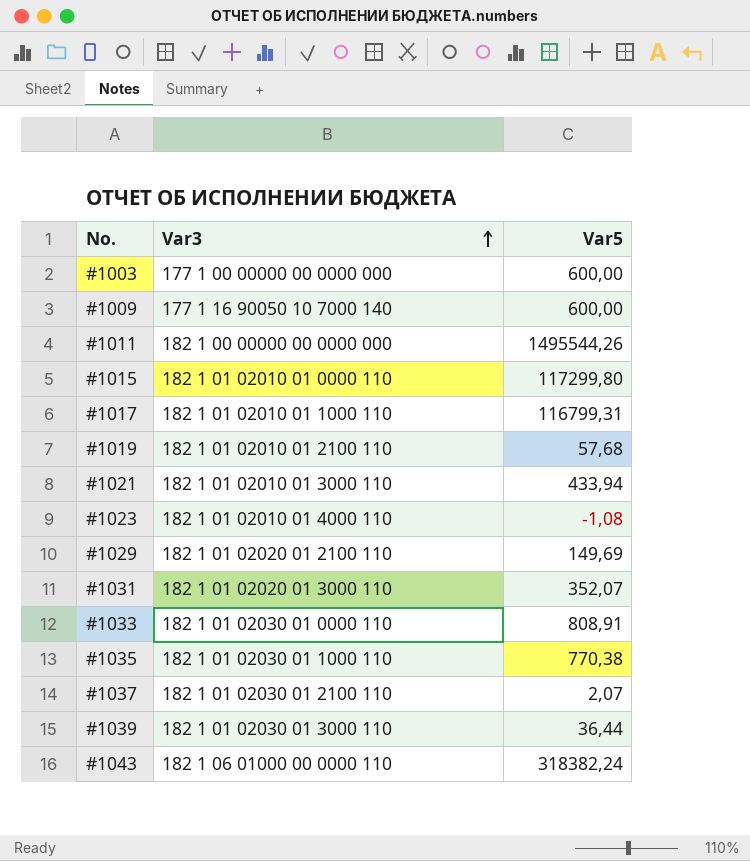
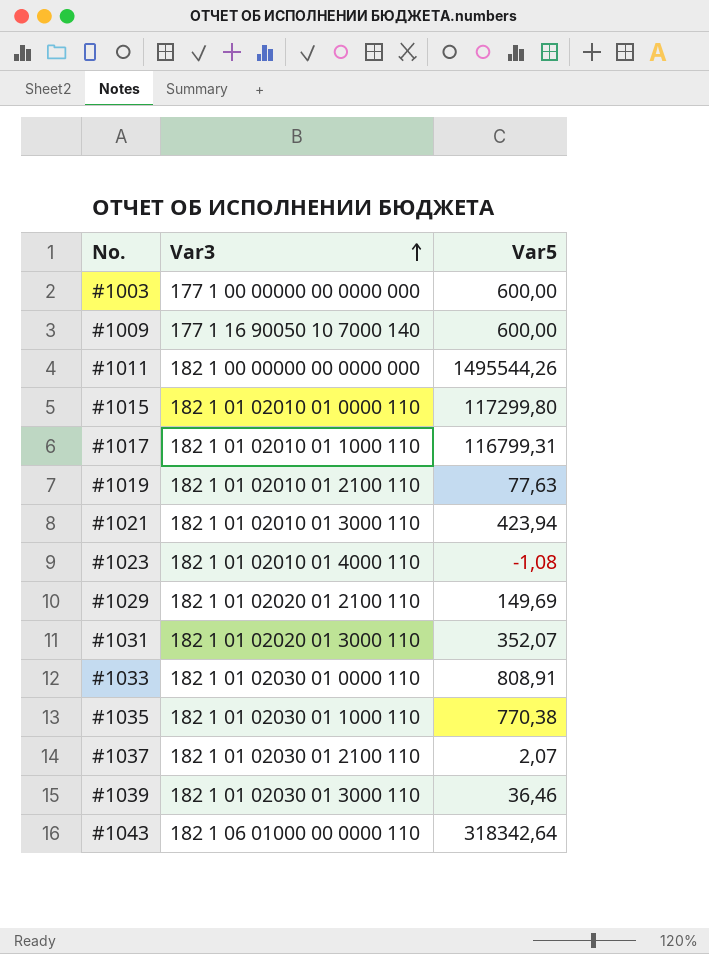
#1019 | Var5: 57,68 -> 77,63
#1021 | Var5: 433,94 -> 423,94
#1039 | Var5: 36,44 -> 36,46
#1043 | Var5: 318382,24 -> 318342,64

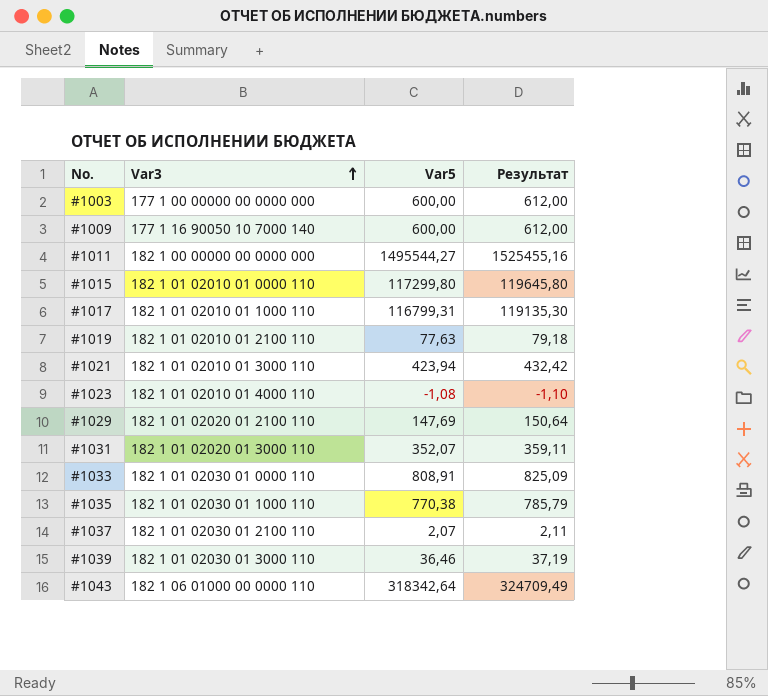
column Результат | formula: none -> [Var5] * 1,02
#1011 | Var5: 1495544,26 -> 1495544,27
#1029 | Var5: 149,69 -> 147,69

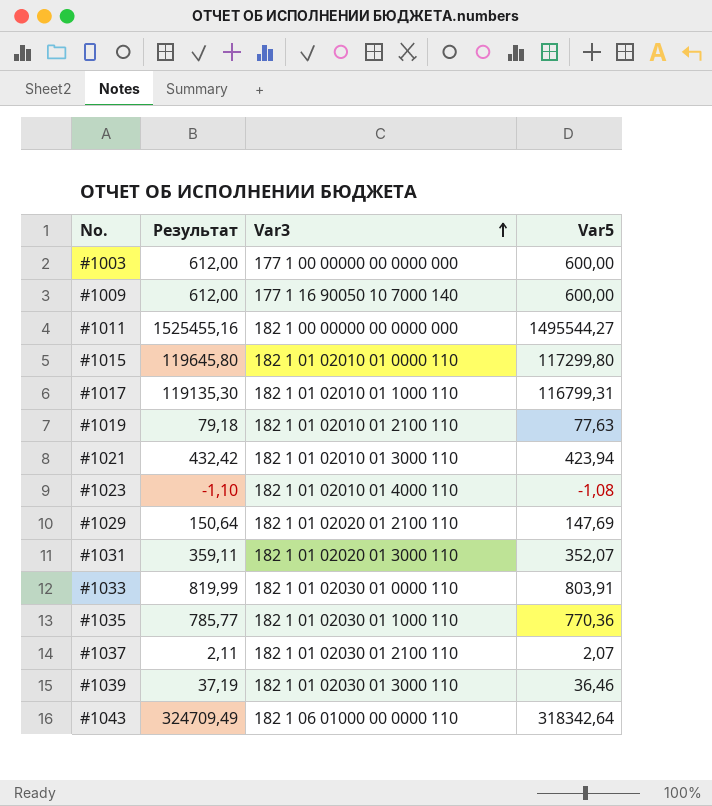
column Результат | position: 4 -> 2
#1033 | Результат: 825,09 -> 819,99
#1033 | Var5: 808,91 -> 803,91
#1035 | Результат: 785,79 -> 785,77
#1035 | Var5: 770,38 -> 770,36

